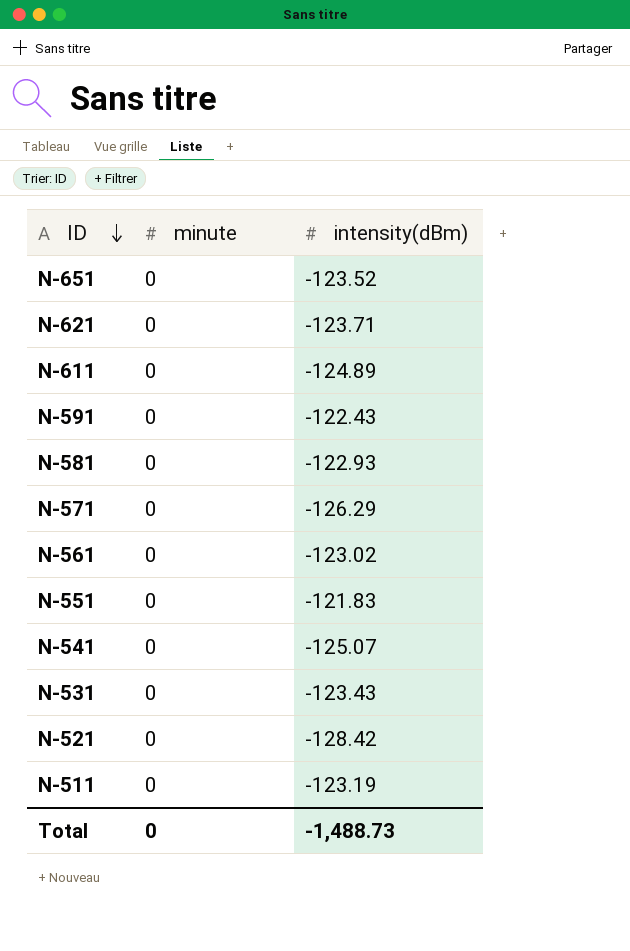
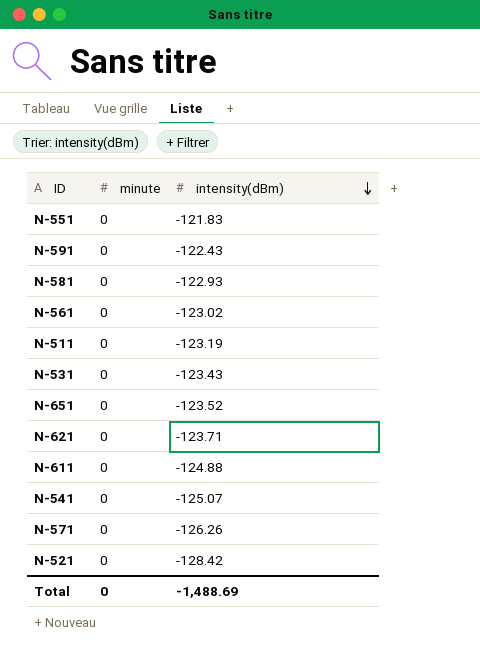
row order: ID descending -> intensity(dBm) descending
N-611 | intensity(dBm): -124.89 -> -124.88
N-571 | intensity(dBm): -126.29 -> -126.26
Total | intensity(dBm): -1,488.73 -> -1,488.69

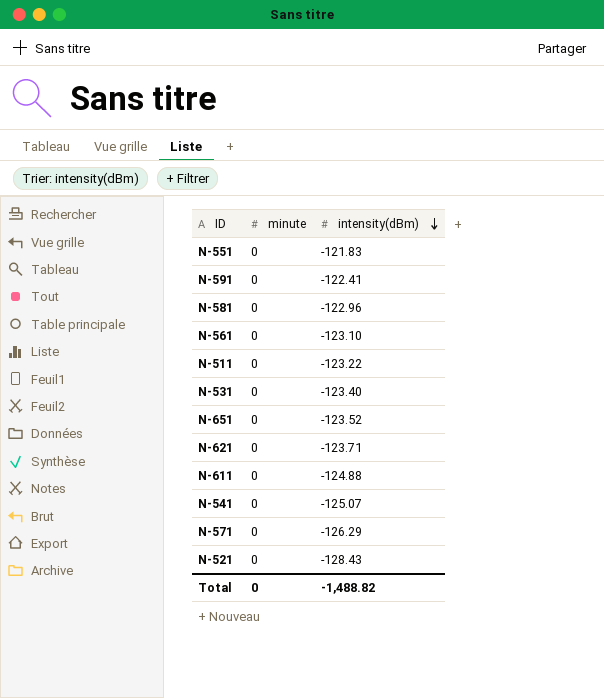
N-591 | intensity(dBm): -122.43 -> -122.41
N-581 | intensity(dBm): -122.93 -> -122.96
N-561 | intensity(dBm): -123.02 -> -123.10
N-511 | intensity(dBm): -123.19 -> -123.22
N-531 | intensity(dBm): -123.43 -> -123.40
N-571 | intensity(dBm): -126.26 -> -126.29
N-521 | intensity(dBm): -128.42 -> -128.43
Total | intensity(dBm): -1,488.69 -> -1,488.82

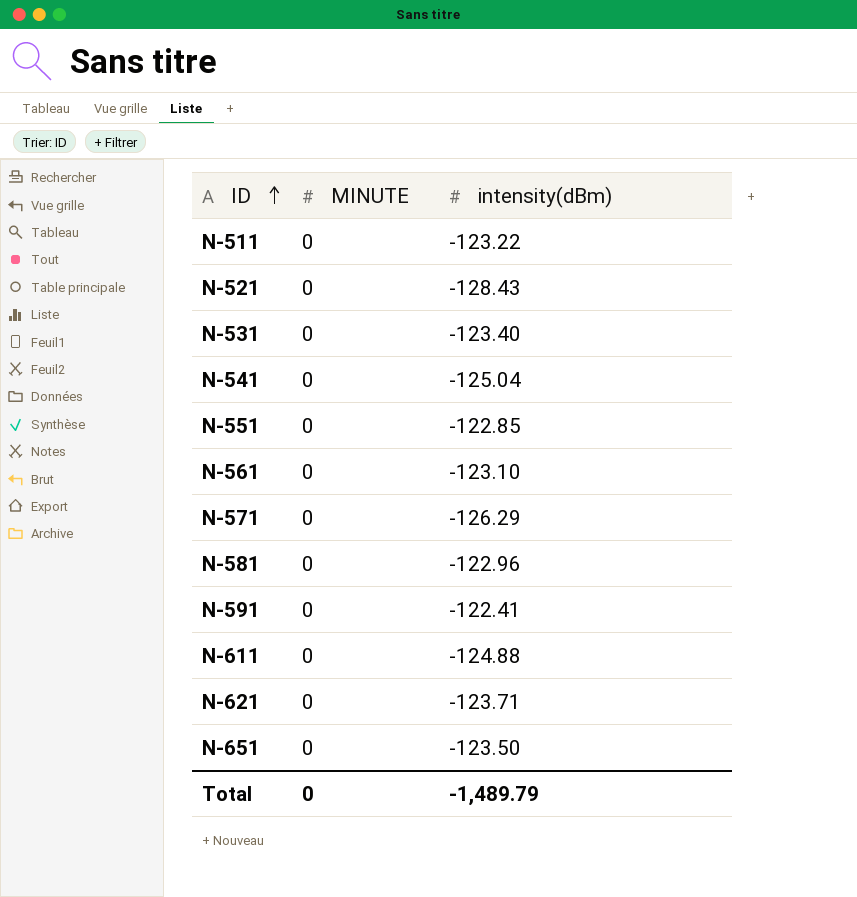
row order: intensity(dBm) descending -> ID ascending
column name: minute -> MINUTE
N-541 | intensity(dBm): -125.07 -> -125.04
N-551 | intensity(dBm): -121.83 -> -122.85
N-651 | intensity(dBm): -123.52 -> -123.50
Total | intensity(dBm): -1,488.82 -> -1,489.79

